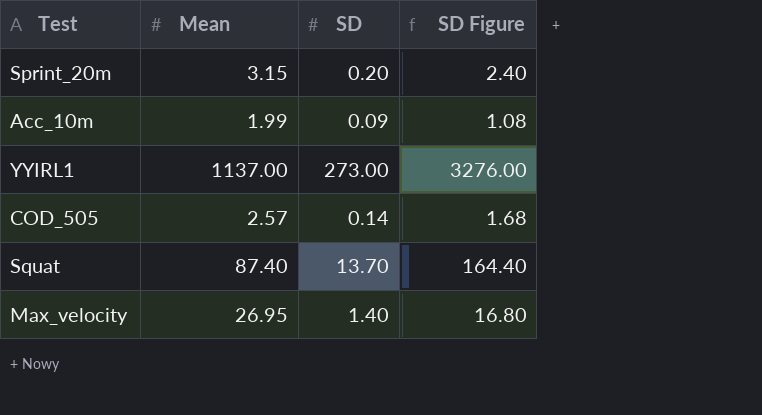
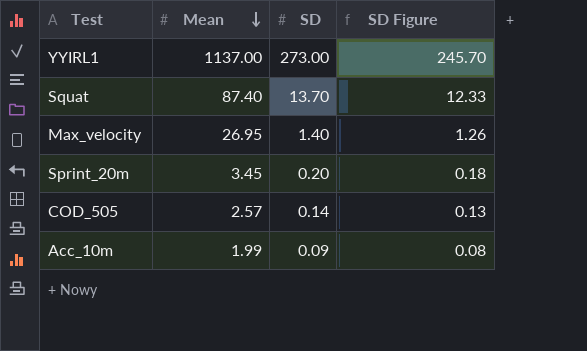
row order: none -> Mean descending
column SD Figure | formula: [SD] * 12 -> [SD] * 0.9
Sprint_20m | Mean: 3.15 -> 3.45

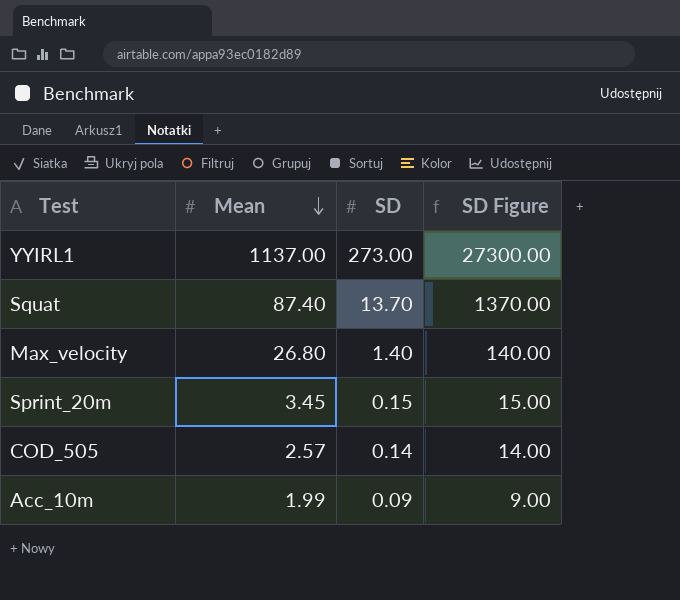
column SD Figure | formula: [SD] * 0.9 -> [SD] * 100
Max_velocity | Mean: 26.95 -> 26.80
Sprint_20m | SD: 0.20 -> 0.15

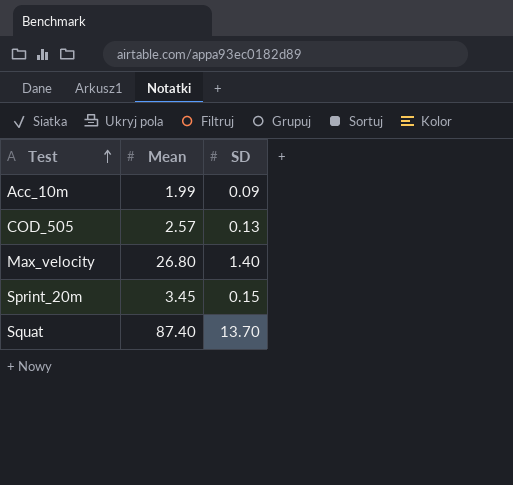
row order: Mean descending -> Test ascending
column SD Figure | formula: [SD] * 100 -> none
row YYIRL1: 1137.00 | 273.00 | 27300.00 -> none
COD_505 | SD: 0.14 -> 0.13

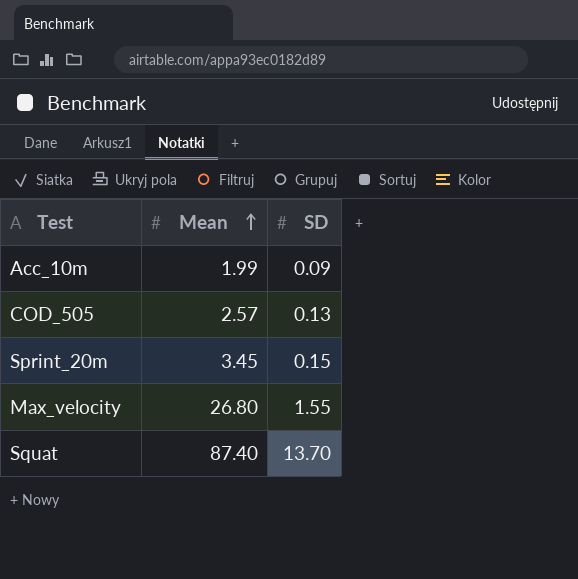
row order: Test ascending -> Mean ascending
Max_velocity | SD: 1.40 -> 1.55

